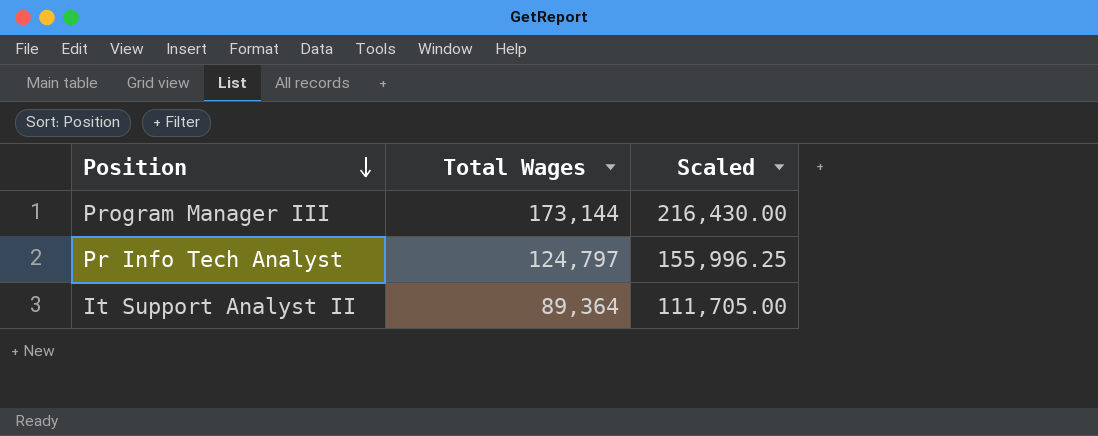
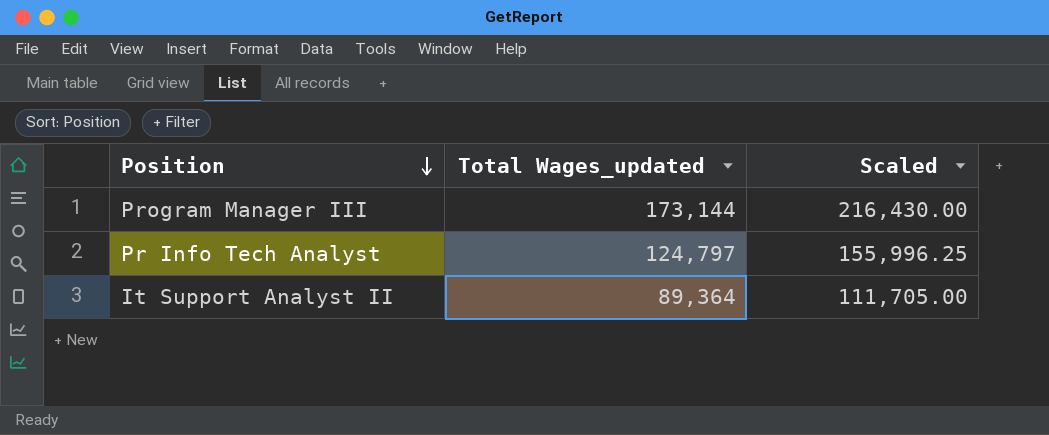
column name: Total Wages -> Total Wages_updated

